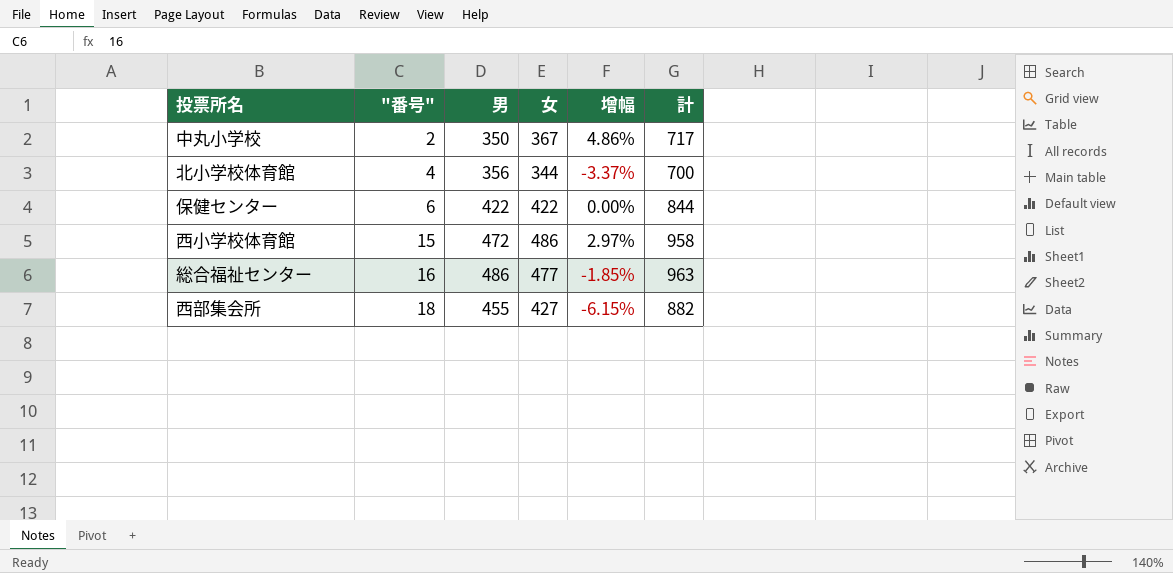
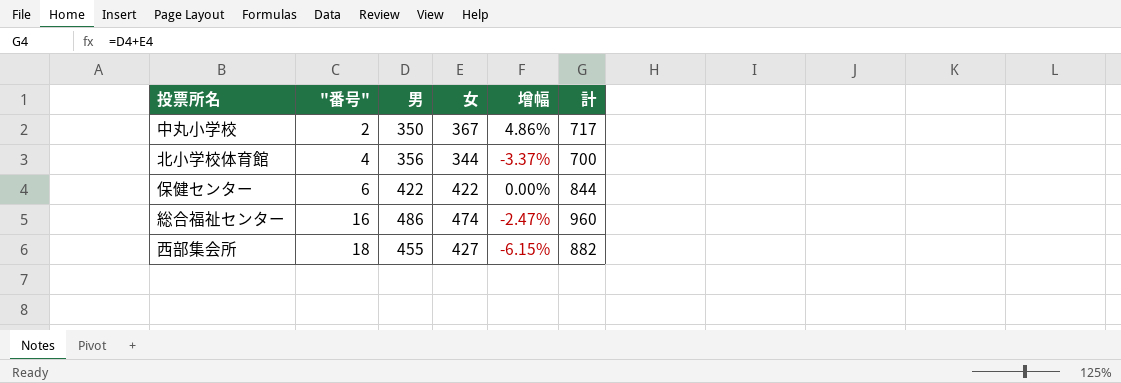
row 西小学校体育館: 15 | 472 | 486 | 2.97% | 958 -> none
総合福祉センター | 女: 477 -> 474
総合福祉センター | 增幅: -1.85% -> -2.47%
総合福祉センター | 計: 963 -> 960

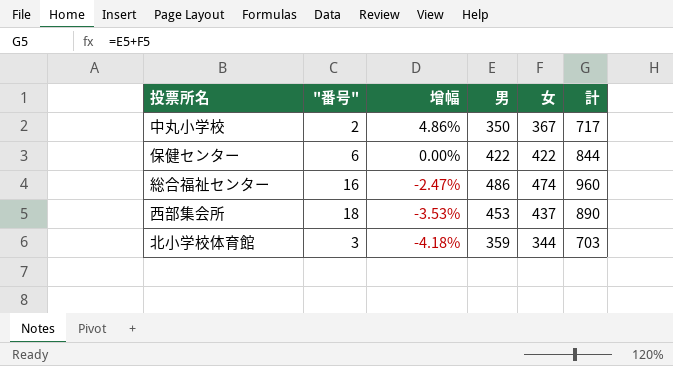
row order: "番号" ascending -> 增幅 descending
column 增幅 | position: 5 -> 3
西部集会所 | 增幅: -6.15% -> -3.53%
西部集会所 | 男: 455 -> 453
西部集会所 | 女: 427 -> 437
西部集会所 | 計: 882 -> 890
北小学校体育館 | "番号": 4 -> 3
北小学校体育館 | 增幅: -3.37% -> -4.18%
北小学校体育館 | 男: 356 -> 359
北小学校体育館 | 計: 700 -> 703

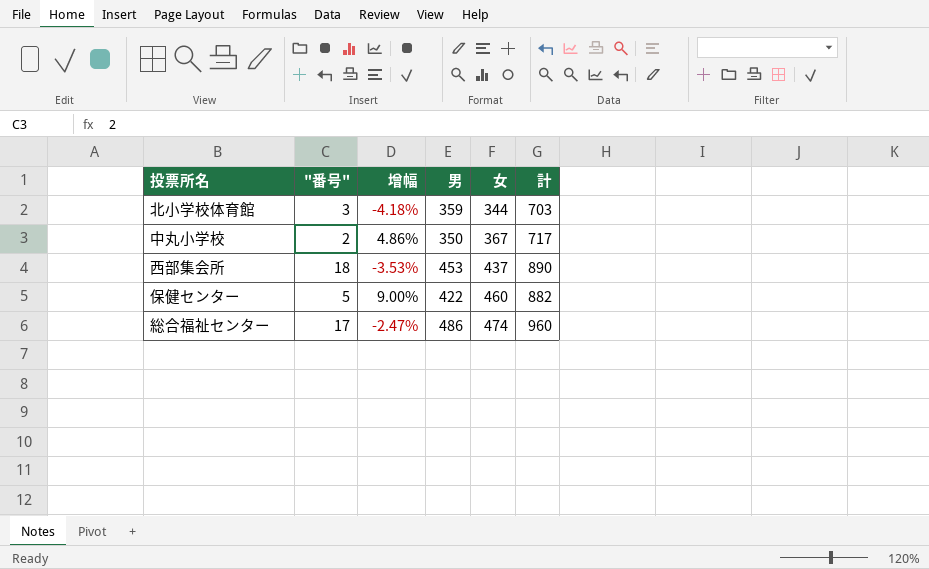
row order: 增幅 descending -> 女 ascending
保健センター | "番号": 6 -> 5
保健センター | 增幅: 0.00% -> 9.00%
保健センター | 女: 422 -> 460
保健センター | 計: 844 -> 882
総合福祉センター | "番号": 16 -> 17

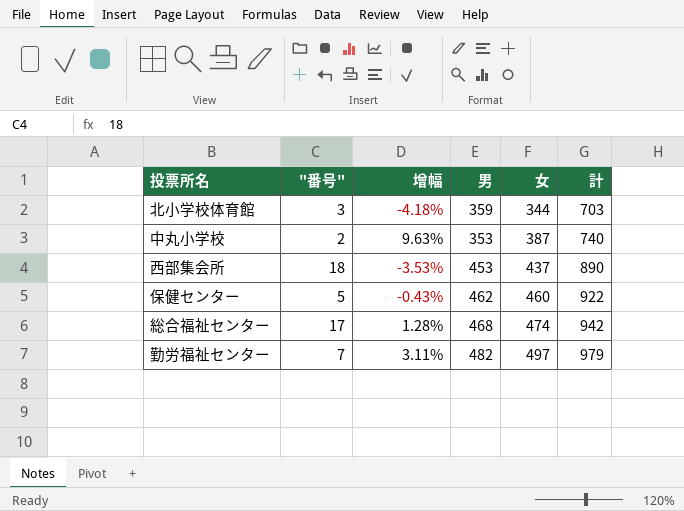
中丸小学校 | 增幅: 4.86% -> 9.63%
中丸小学校 | 男: 350 -> 353
中丸小学校 | 女: 367 -> 387
中丸小学校 | 計: 717 -> 740
保健センター | 增幅: 9.00% -> -0.43%
保健センター | 男: 422 -> 462
保健センター | 計: 882 -> 922
総合福祉センター | 增幅: -2.47% -> 1.28%
総合福祉センター | 男: 486 -> 468
総合福祉センター | 計: 960 -> 942
row 勤労福祉センター: none -> 7 | 3.11% | 482 | 497 | 979

